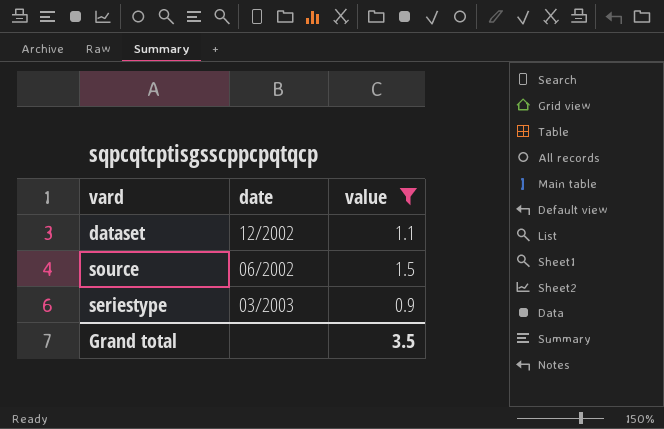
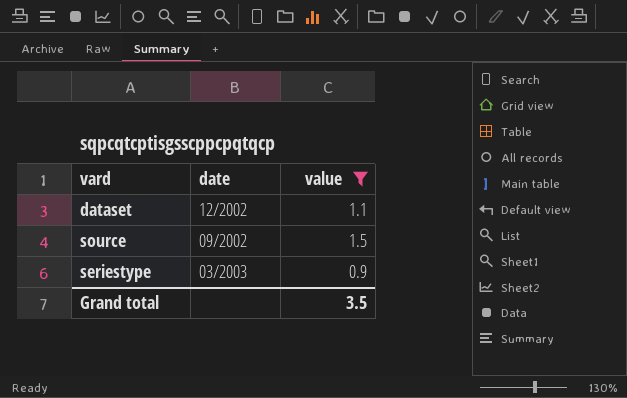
source | date: 06/2002 -> 09/2002

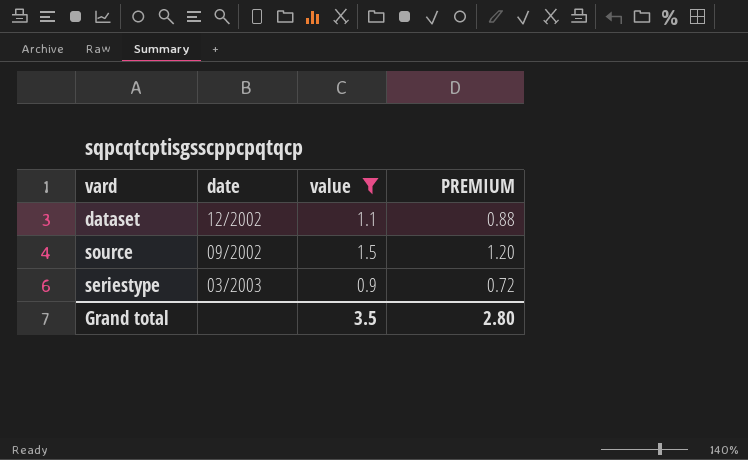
column PREMIUM | formula: none -> [value] * 0.8

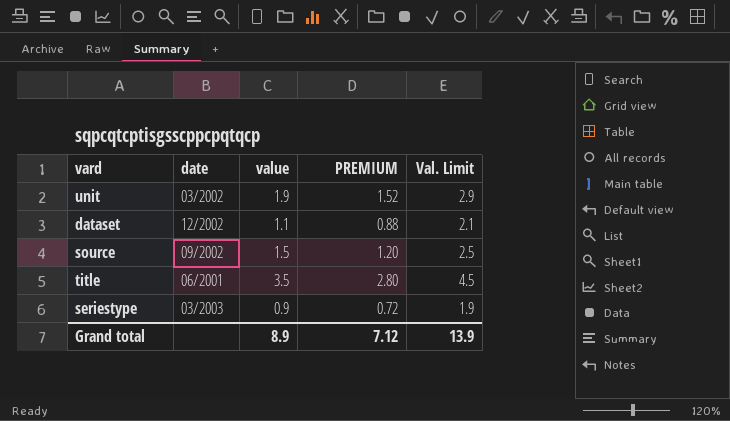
filter: value <= 1.5 -> none
column Val. Limit | formula: none -> [value] + 1
Grand total | value: 3.5 -> 8.9
Grand total | PREMIUM: 2.80 -> 7.12

